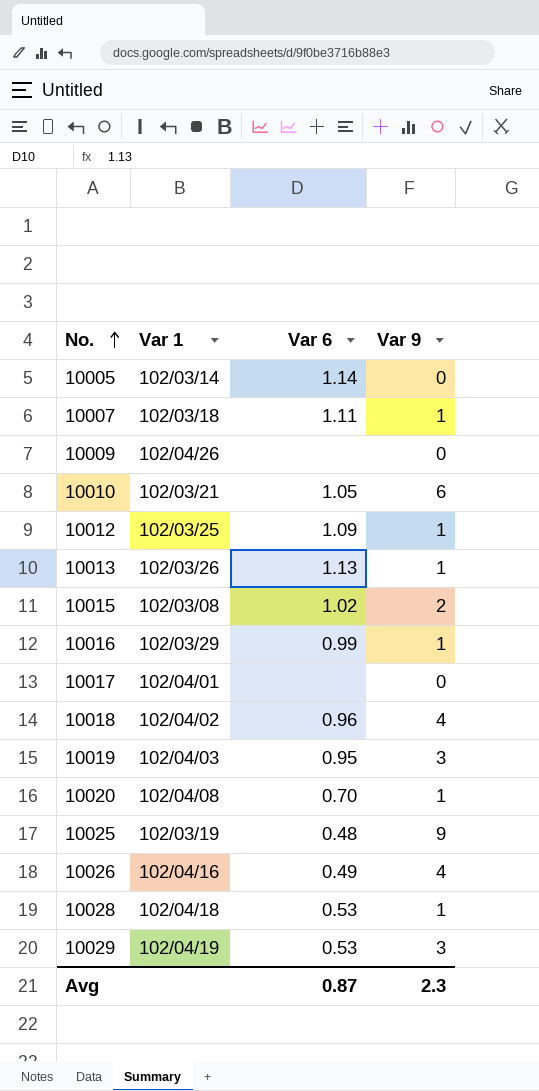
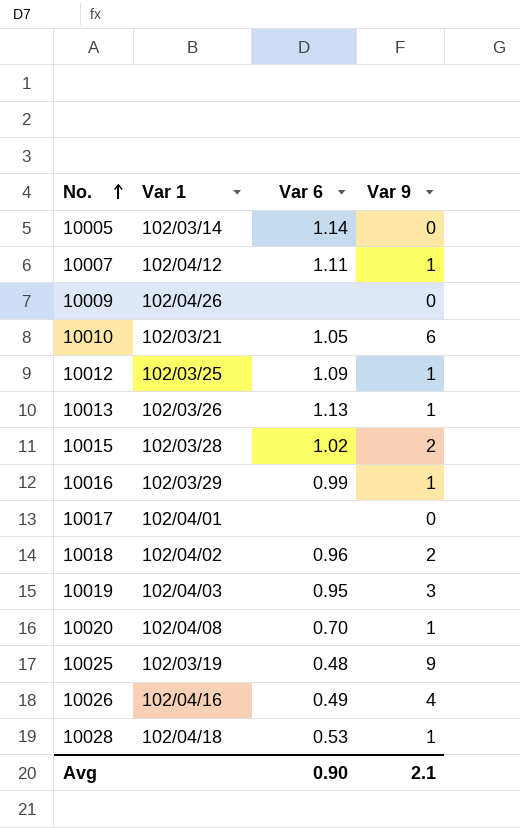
row 10029: 102/04/19 | 0.53 | 3 -> none
10007 | Var 1: 102/03/18 -> 102/04/12
10015 | Var 1: 102/03/08 -> 102/03/28
10018 | Var 9: 4 -> 2
Avg | Var 6: 0.87 -> 0.90
Avg | Var 9: 2.3 -> 2.1

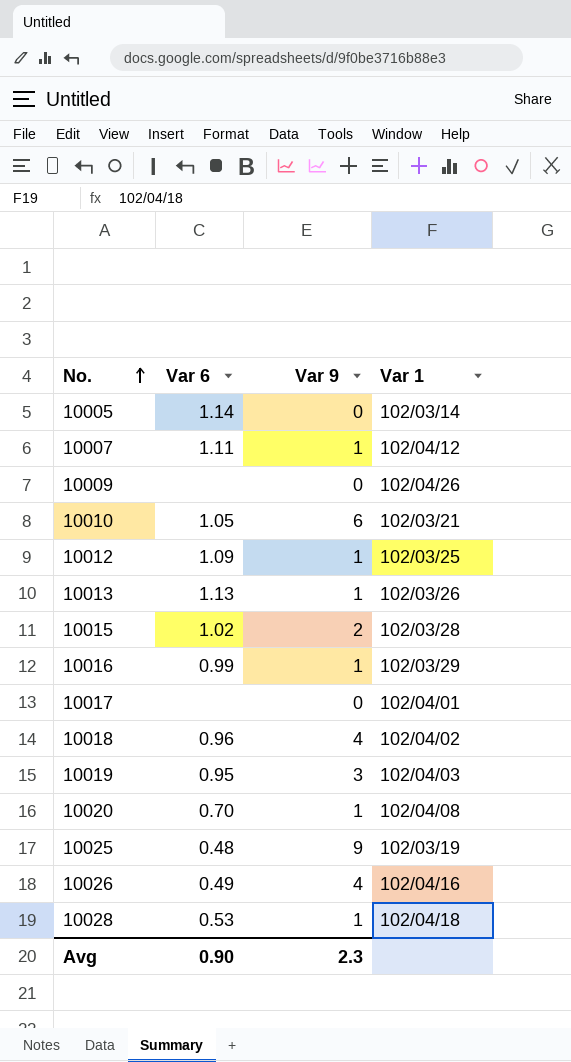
column Var 1 | position: 2 -> 4
10018 | Var 9: 2 -> 4
Avg | Var 9: 2.1 -> 2.3

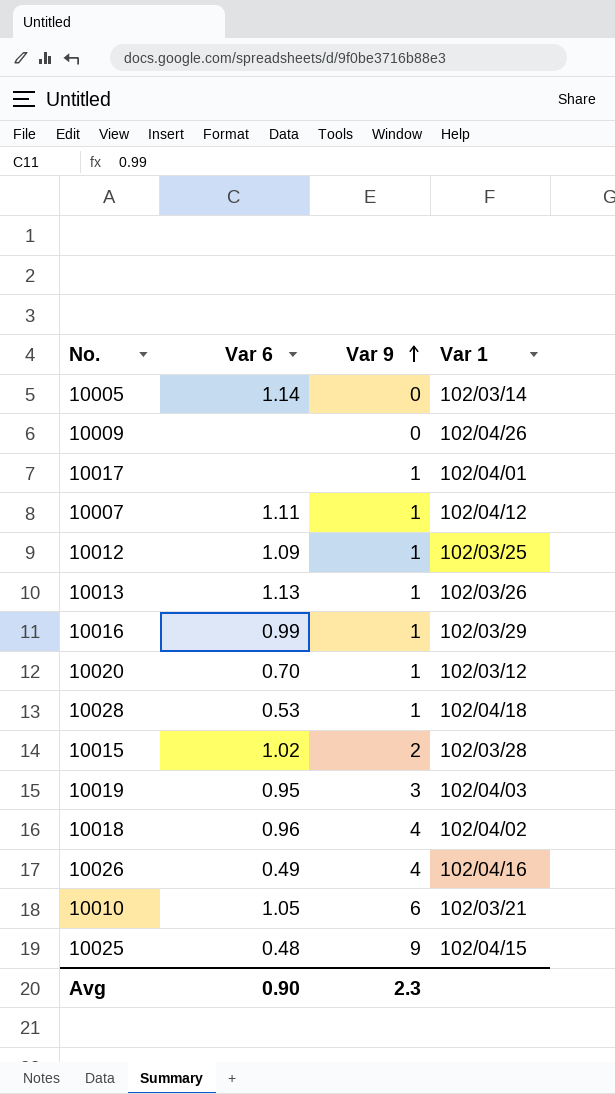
row order: No. ascending -> Var 9 ascending
10017 | Var 9: 0 -> 1
10020 | Var 1: 102/04/08 -> 102/03/12
10025 | Var 1: 102/03/19 -> 102/04/15

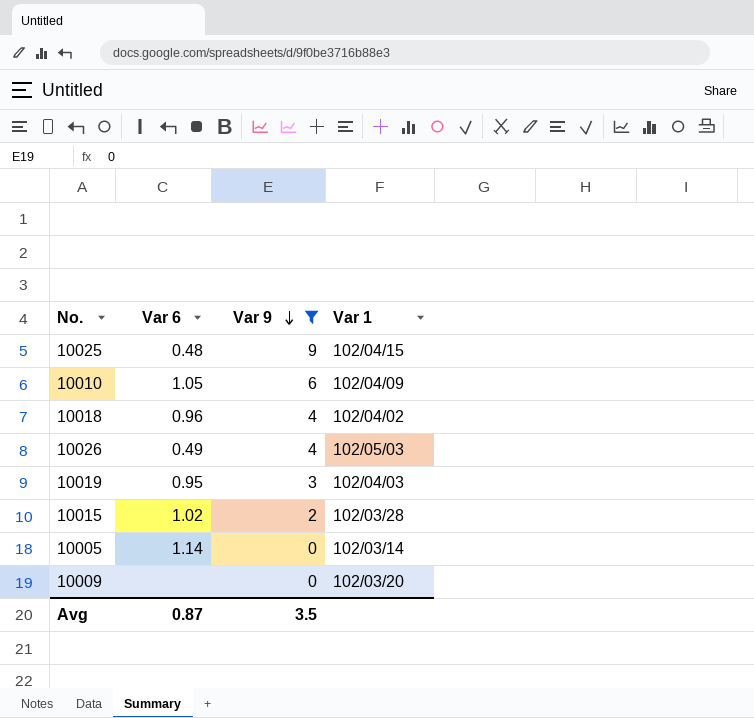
filter: none -> Var 9 != 1
row order: Var 9 ascending -> Var 9 descending
10010 | Var 1: 102/03/21 -> 102/04/09
10026 | Var 1: 102/04/16 -> 102/05/03
10009 | Var 1: 102/04/26 -> 102/03/20
Avg | Var 6: 0.90 -> 0.87
Avg | Var 9: 2.3 -> 3.5

